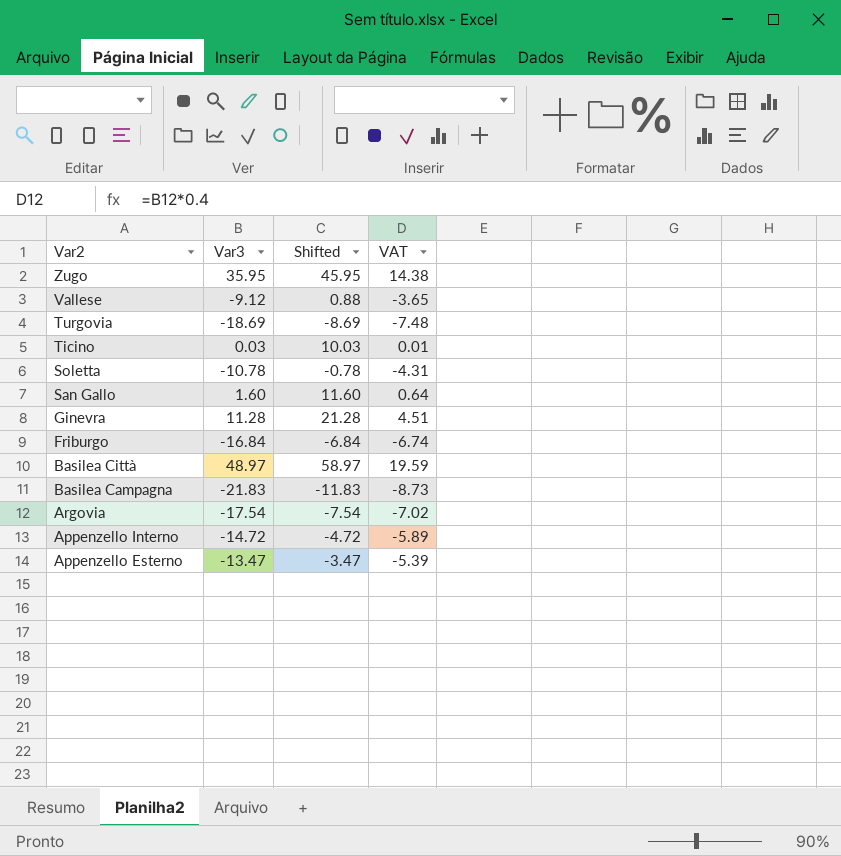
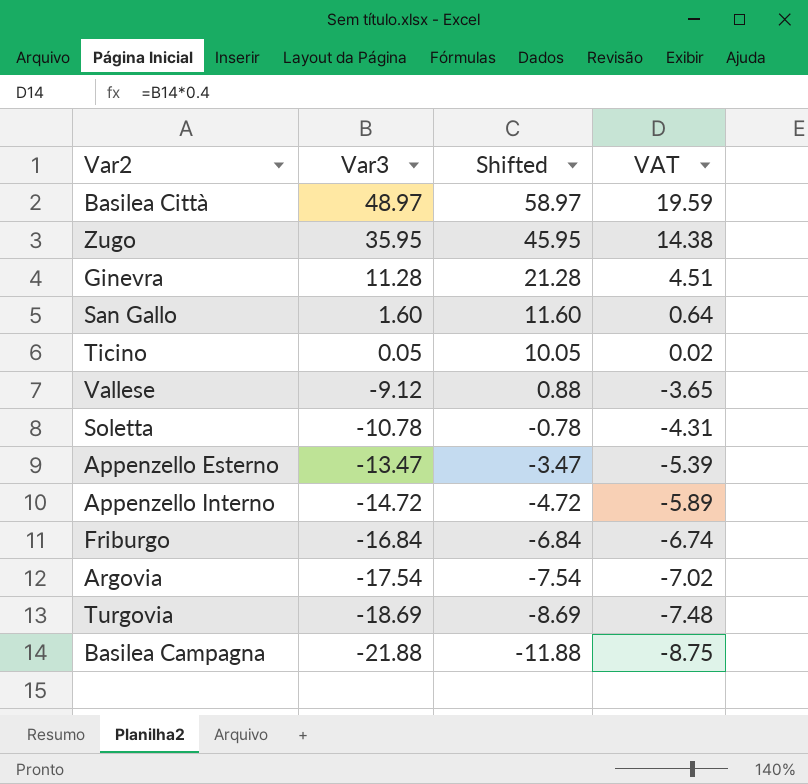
row order: Var2 descending -> Var3 descending
Ticino | Var3: 0.03 -> 0.05
Ticino | Shifted: 10.03 -> 10.05
Ticino | VAT: 0.01 -> 0.02
Basilea Campagna | Var3: -21.83 -> -21.88
Basilea Campagna | Shifted: -11.83 -> -11.88
Basilea Campagna | VAT: -8.73 -> -8.75

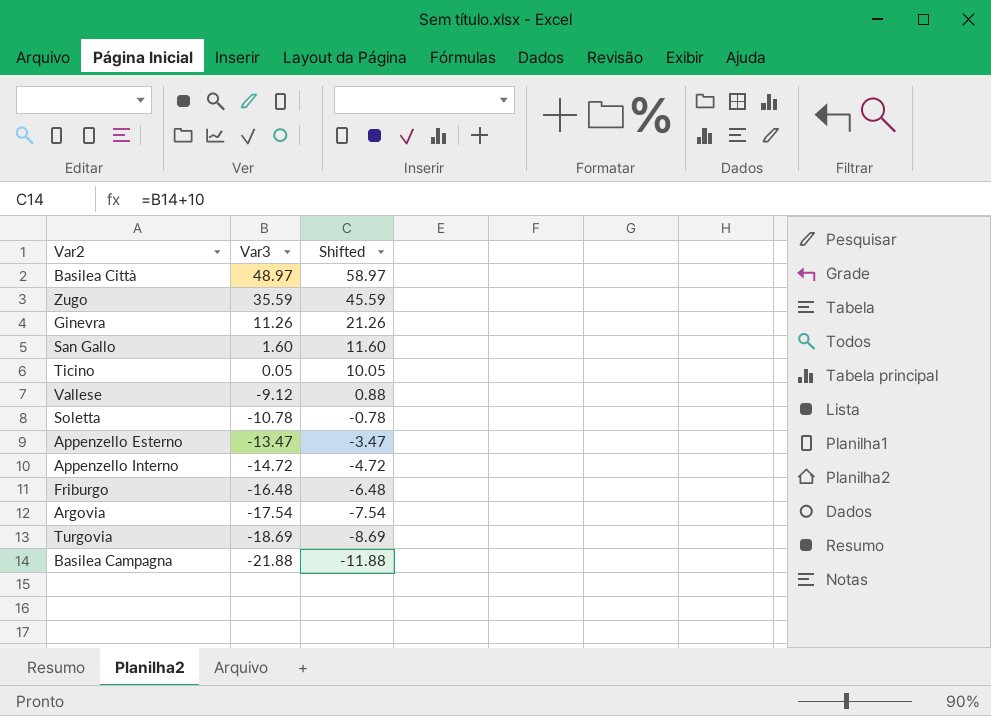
column VAT | formula: [Var3] * 0.4 -> none
Zugo | Var3: 35.95 -> 35.59
Zugo | Shifted: 45.95 -> 45.59
Ginevra | Var3: 11.28 -> 11.26
Ginevra | Shifted: 21.28 -> 21.26
Friburgo | Var3: -16.84 -> -16.48
Friburgo | Shifted: -6.84 -> -6.48

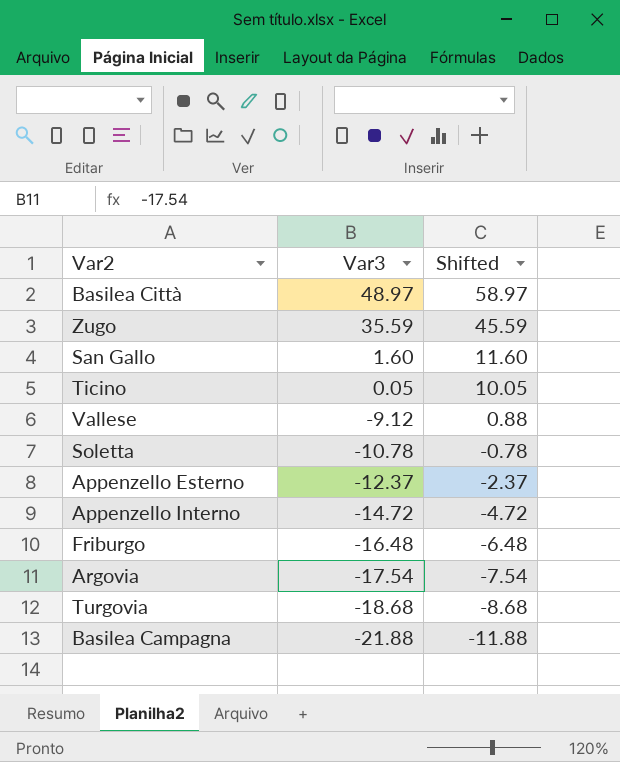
row Ginevra: 11.26 | 21.26 -> none
Appenzello Esterno | Var3: -13.47 -> -12.37
Appenzello Esterno | Shifted: -3.47 -> -2.37
Turgovia | Var3: -18.69 -> -18.68
Turgovia | Shifted: -8.69 -> -8.68

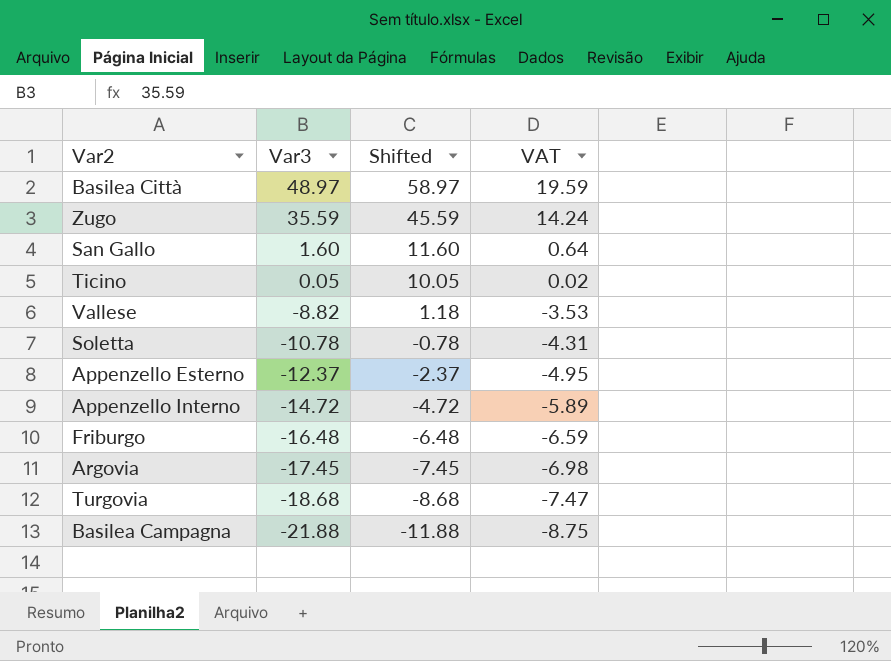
column VAT | formula: none -> [Var3] * 0.4
Vallese | Var3: -9.12 -> -8.82
Vallese | Shifted: 0.88 -> 1.18
Argovia | Var3: -17.54 -> -17.45
Argovia | Shifted: -7.54 -> -7.45

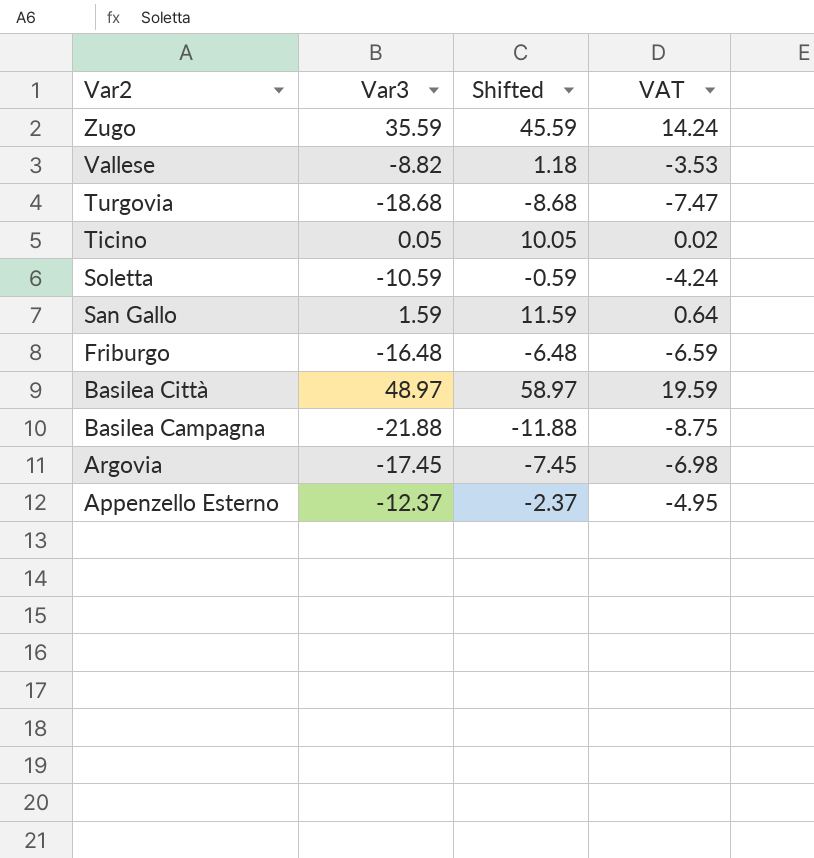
row order: Var3 descending -> Var2 descending
row Appenzello Interno: -14.72 | -4.72 | -5.89 -> none
Soletta | Var3: -10.78 -> -10.59
Soletta | Shifted: -0.78 -> -0.59
Soletta | VAT: -4.31 -> -4.24
San Gallo | Var3: 1.60 -> 1.59
San Gallo | Shifted: 11.60 -> 11.59

